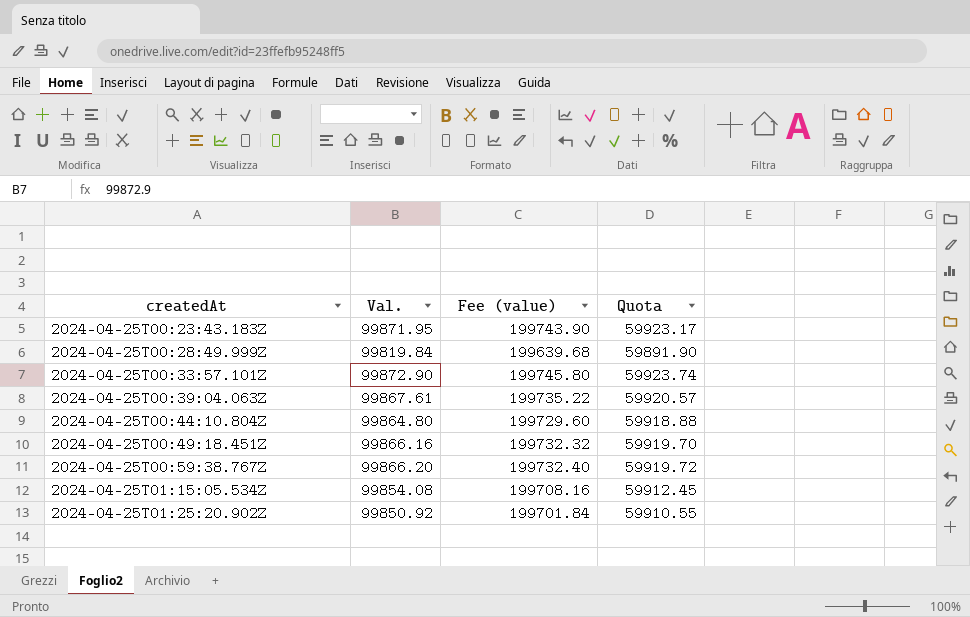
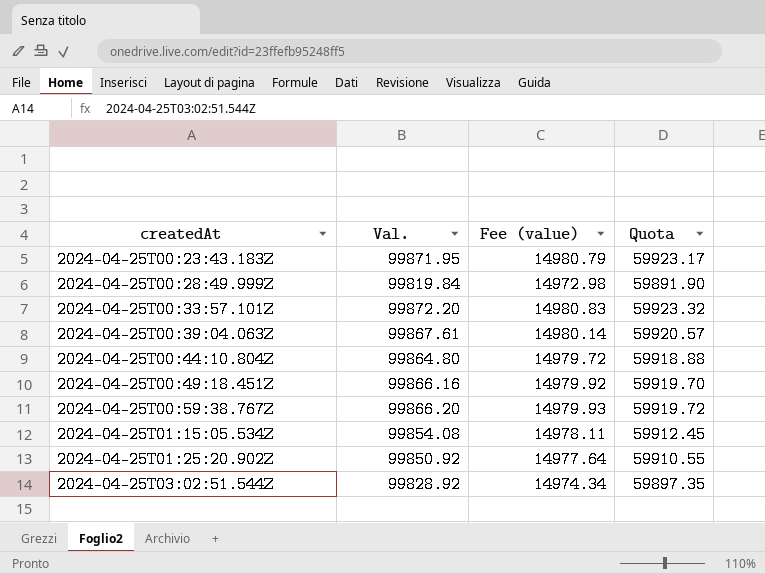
column Fee (value) | formula: [Val.] * 2 -> [Val.] * 0.15
2024-04-25T00:33:57.101Z | Val.: 99872.90 -> 99872.20
2024-04-25T00:33:57.101Z | Quota: 59923.74 -> 59923.32
row 2024-04-25T03:02:51.544Z: none -> 99828.92 | 14974.34 | 59897.35

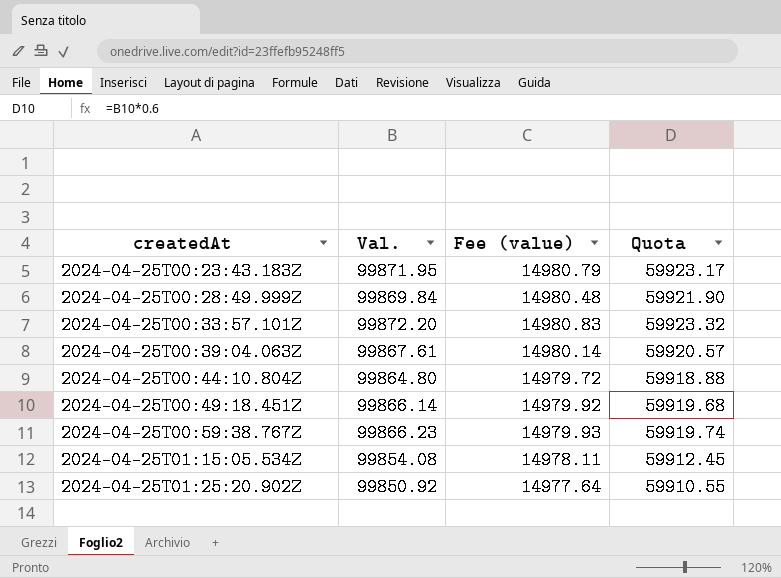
row 2024-04-25T03:02:51.544Z: 99828.92 | 14974.34 | 59897.35 -> none
2024-04-25T00:28:49.999Z | Val.: 99819.84 -> 99869.84
2024-04-25T00:28:49.999Z | Fee (value): 14972.98 -> 14980.48
2024-04-25T00:28:49.999Z | Quota: 59891.90 -> 59921.90
2024-04-25T00:49:18.451Z | Val.: 99866.16 -> 99866.14
2024-04-25T00:49:18.451Z | Quota: 59919.70 -> 59919.68
2024-04-25T00:59:38.767Z | Val.: 99866.20 -> 99866.23
2024-04-25T00:59:38.767Z | Quota: 59919.72 -> 59919.74

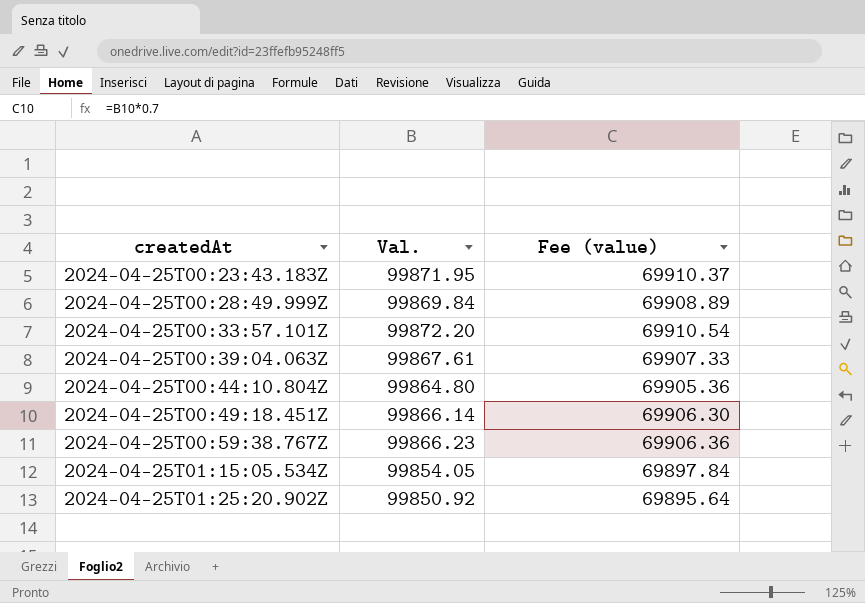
column Quota | formula: [Val.] * 0.6 -> none
column Fee (value) | formula: [Val.] * 0.15 -> [Val.] * 0.7
2024-04-25T01:15:05.534Z | Val.: 99854.08 -> 99854.05

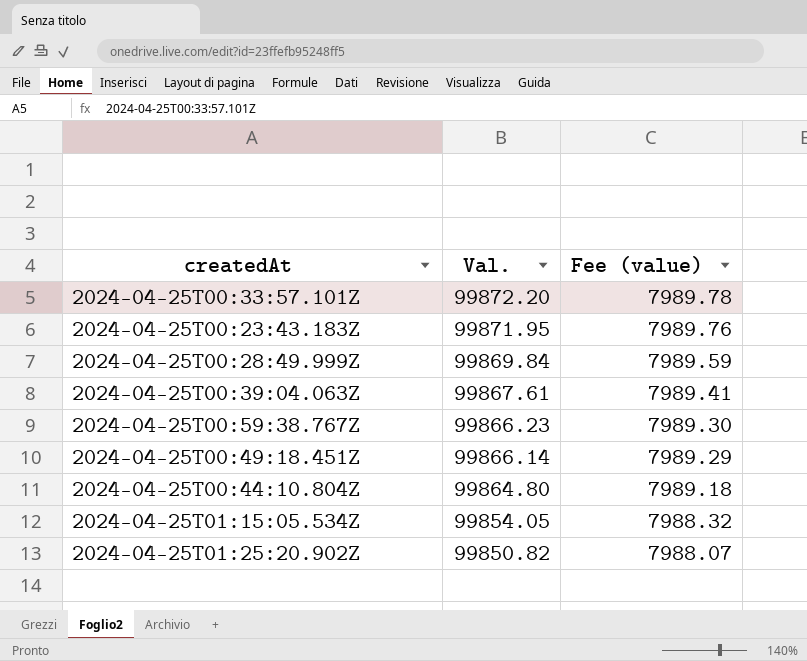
row order: createdAt ascending -> Val. descending
column Fee (value) | formula: [Val.] * 0.7 -> [Val.] * 0.08
2024-04-25T01:25:20.902Z | Val.: 99850.92 -> 99850.82

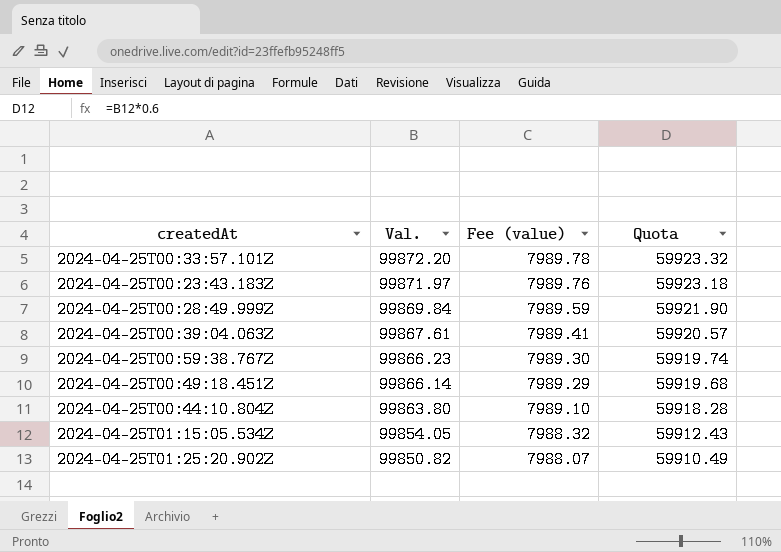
column Quota | formula: none -> [Val.] * 0.6
2024-04-25T00:23:43.183Z | Val.: 99871.95 -> 99871.97
2024-04-25T00:44:10.804Z | Val.: 99864.80 -> 99863.80
2024-04-25T00:44:10.804Z | Fee (value): 7989.18 -> 7989.10

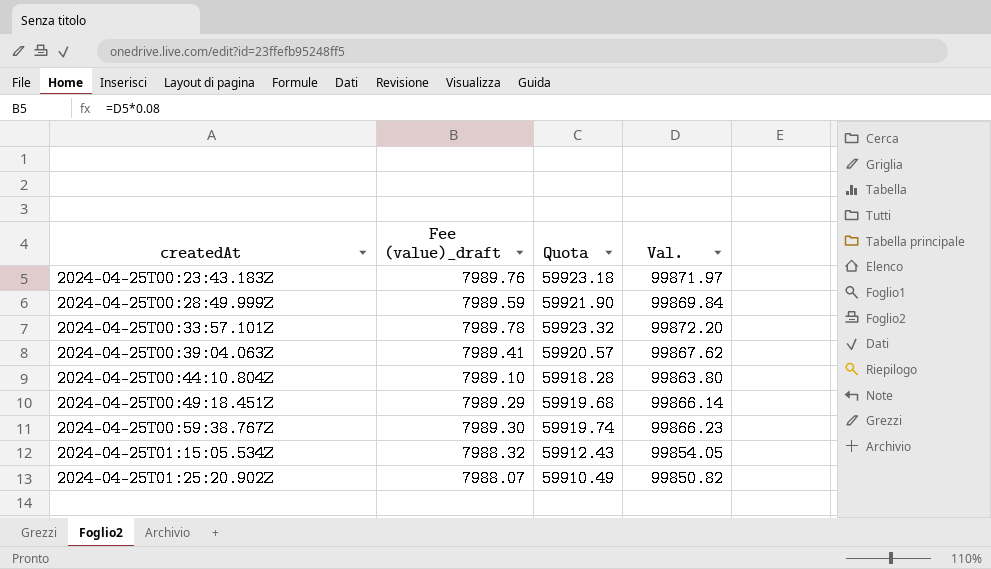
row order: Val. descending -> createdAt ascending
column name: Fee (value) -> Fee (value)_draft
column Val. | position: 2 -> 4
2024-04-25T00:39:04.063Z | Val.: 99867.61 -> 99867.62

